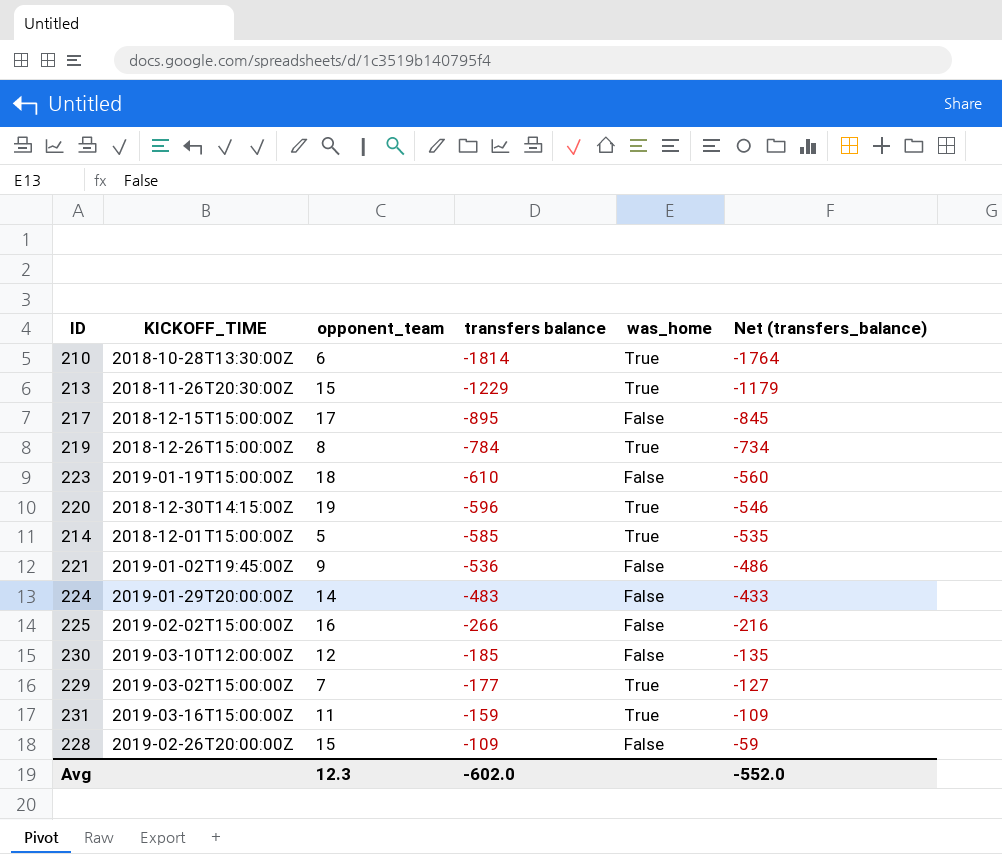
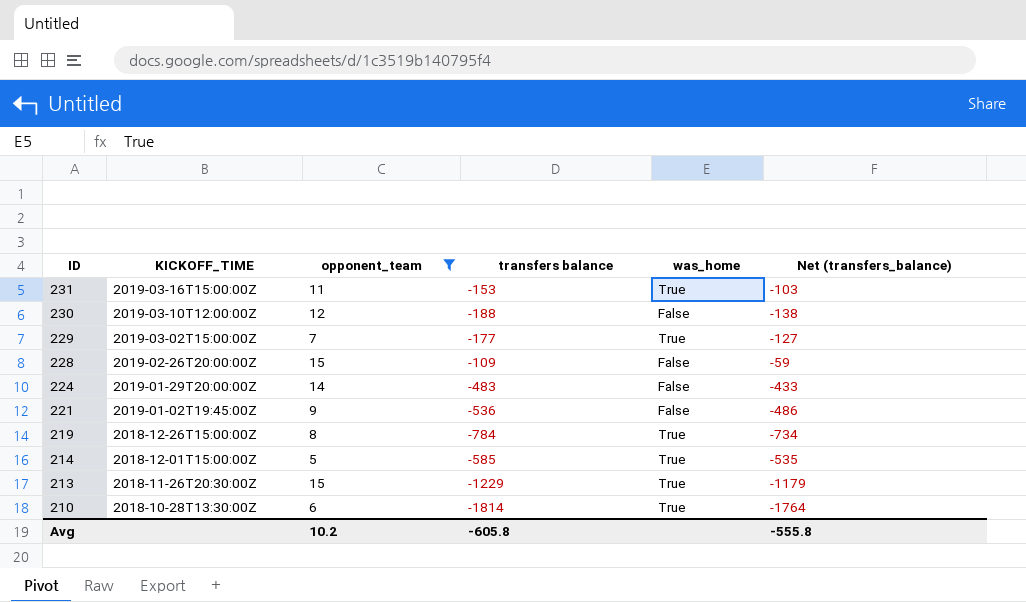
filter: none -> opponent_team <= 15
row order: transfers balance ascending -> ID descending
231 | transfers balance: -159 -> -153
231 | Net (transfers_balance): -109 -> -103
230 | transfers balance: -185 -> -188
230 | Net (transfers_balance): -135 -> -138
Avg | opponent_team: 12.3 -> 10.2
Avg | transfers balance: -602.0 -> -605.8
Avg | Net (transfers_balance): -552.0 -> -555.8

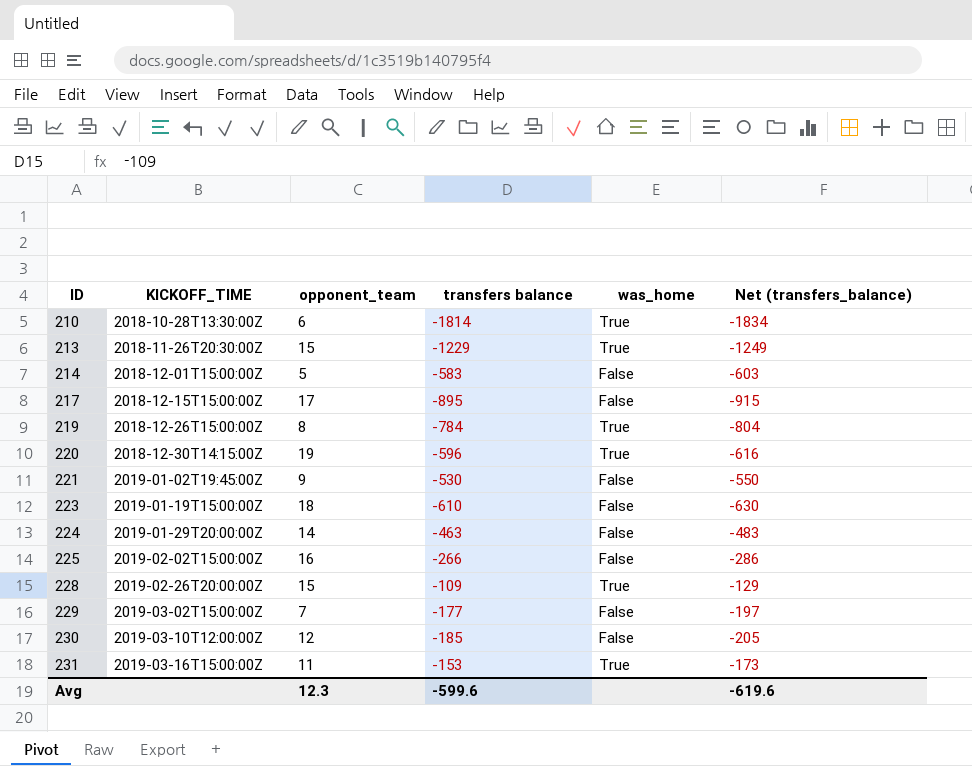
filter: opponent_team <= 15 -> none
row order: ID descending -> ID ascending
column Net (transfers_balance) | formula: [transfers balance] + 50 -> [transfers balance] - 20
214 | transfers balance: -585 -> -583
214 | was_home: True -> False
221 | transfers balance: -536 -> -530
224 | transfers balance: -483 -> -463
228 | was_home: False -> True
229 | was_home: True -> False
230 | transfers balance: -188 -> -185
Avg | opponent_team: 10.2 -> 12.3
Avg | transfers balance: -605.8 -> -599.6
Avg | Net (transfers_balance): -555.8 -> -619.6

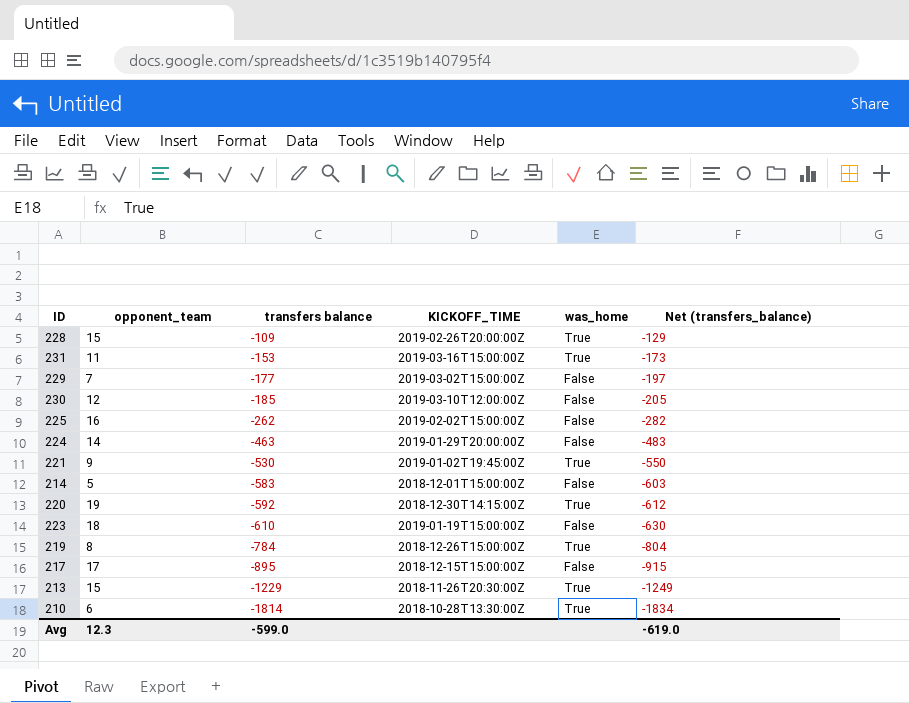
row order: ID ascending -> transfers balance descending
column KICKOFF_TIME | position: 2 -> 4
225 | transfers balance: -266 -> -262
225 | Net (transfers_balance): -286 -> -282
221 | was_home: False -> True
220 | transfers balance: -596 -> -592
220 | Net (transfers_balance): -616 -> -612
Avg | transfers balance: -599.6 -> -599.0
Avg | Net (transfers_balance): -619.6 -> -619.0

